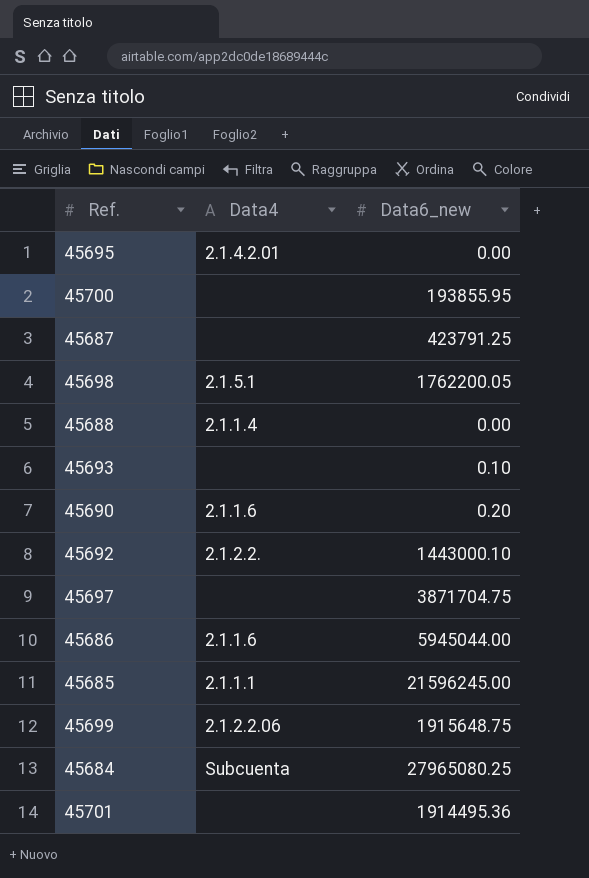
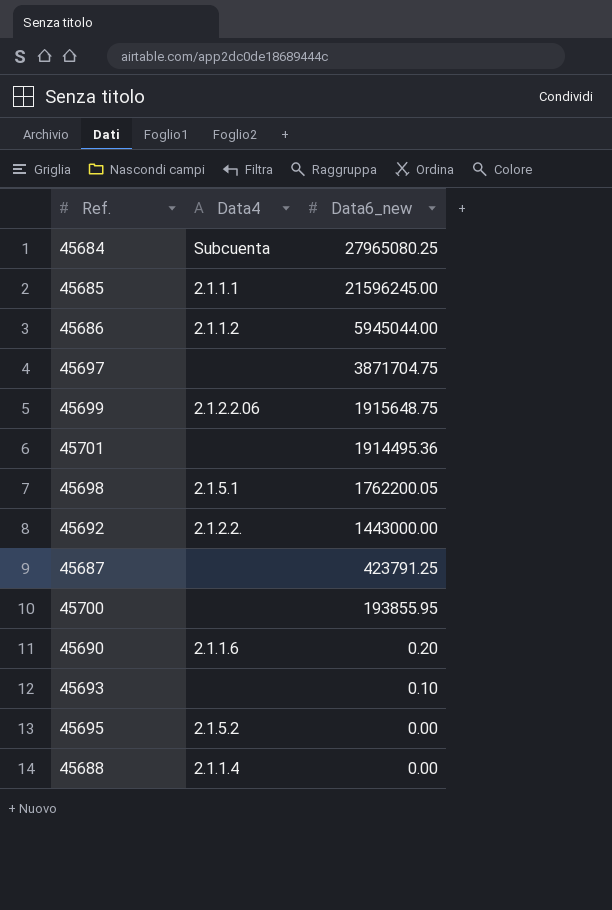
row order: none -> Data6_new descending
45686 | Data4: 2.1.1.6 -> 2.1.1.2
45692 | Data6_new: 1443000.10 -> 1443000.00
45695 | Data4: 2.1.4.2.01 -> 2.1.5.2

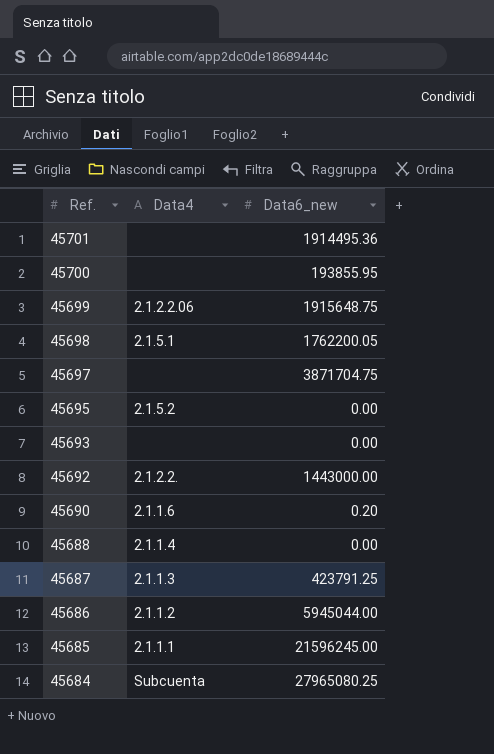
row order: Data6_new descending -> Ref. descending
45693 | Data6_new: 0.10 -> 0.00
45687 | Data4: none -> 2.1.1.3

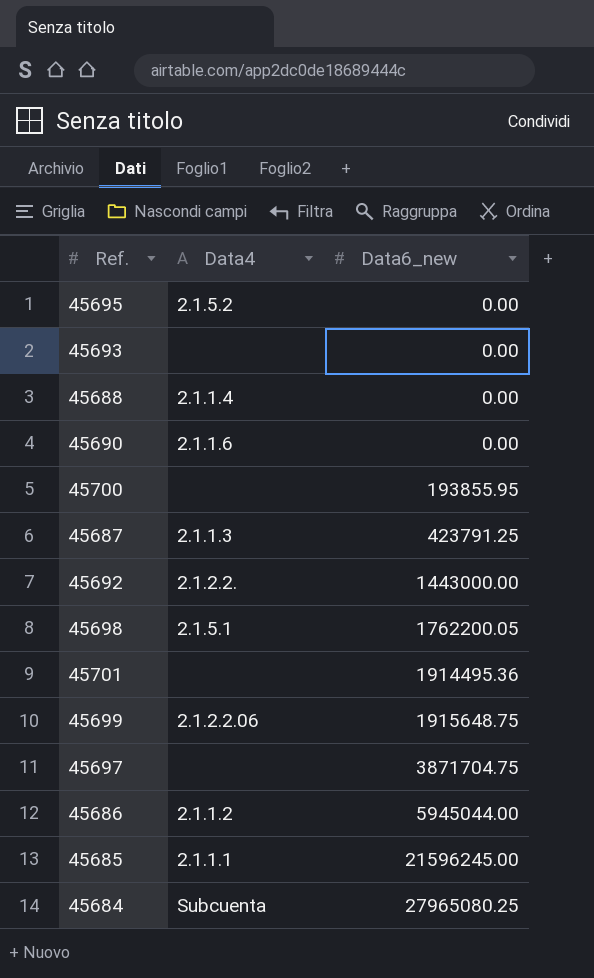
row order: Ref. descending -> Data6_new ascending
45690 | Data6_new: 0.20 -> 0.00

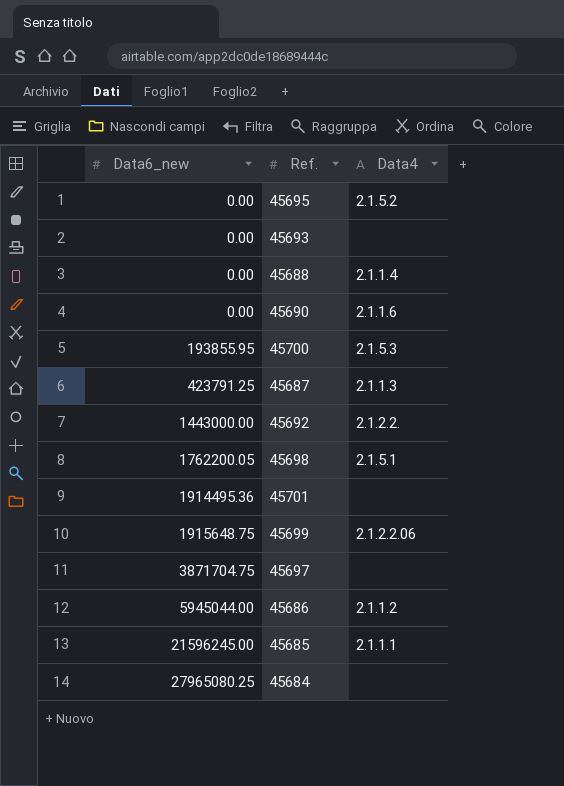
column Data6_new | position: 3 -> 1
45700 | Data4: none -> 2.1.5.3
45684 | Data4: Subcuenta -> none

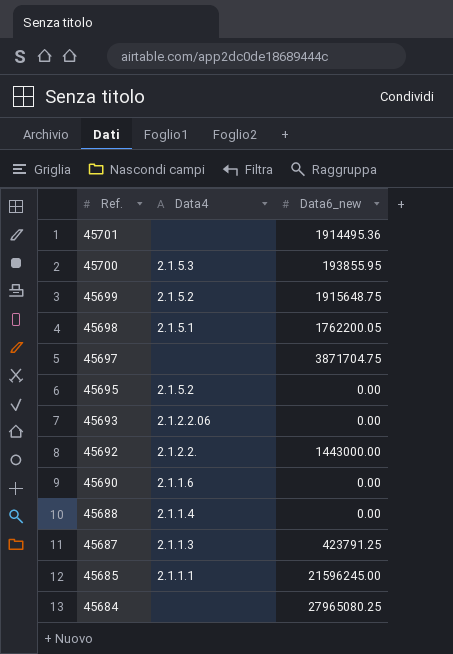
row order: Data6_new ascending -> Ref. descending
column Data6_new | position: 1 -> 3
row 45686: 5945044.00 | 2.1.1.2 -> none
45699 | Data4: 2.1.2.2.06 -> 2.1.5.2
45693 | Data4: none -> 2.1.2.2.06

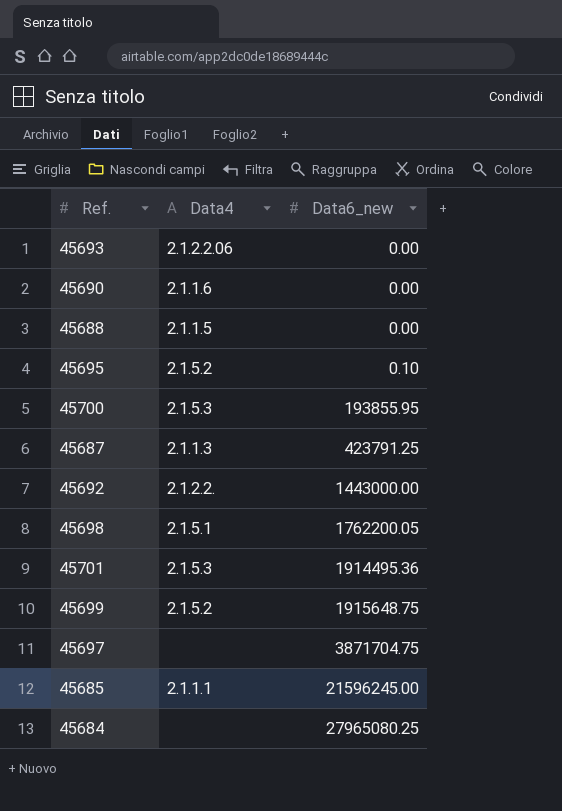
row order: Ref. descending -> Data6_new ascending
45688 | Data4: 2.1.1.4 -> 2.1.1.5
45695 | Data6_new: 0.00 -> 0.10
45701 | Data4: none -> 2.1.5.3

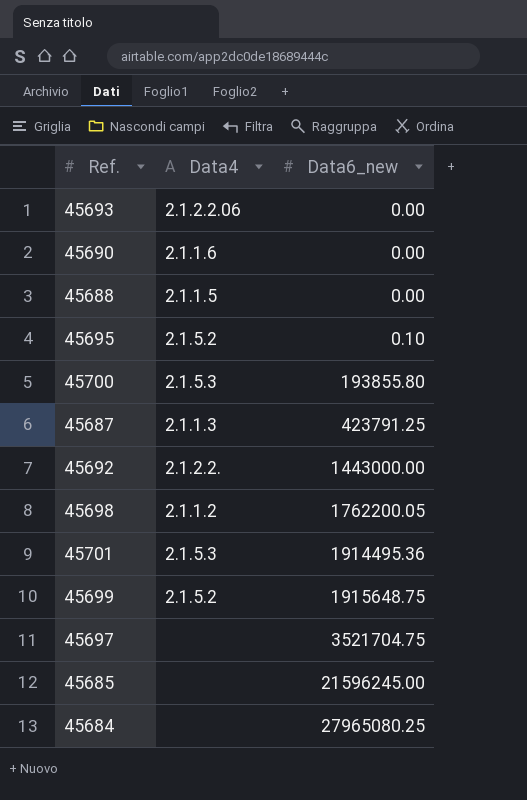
45700 | Data6_new: 193855.95 -> 193855.80
45698 | Data4: 2.1.5.1 -> 2.1.1.2
45697 | Data6_new: 3871704.75 -> 3521704.75
45685 | Data4: 2.1.1.1 -> none

